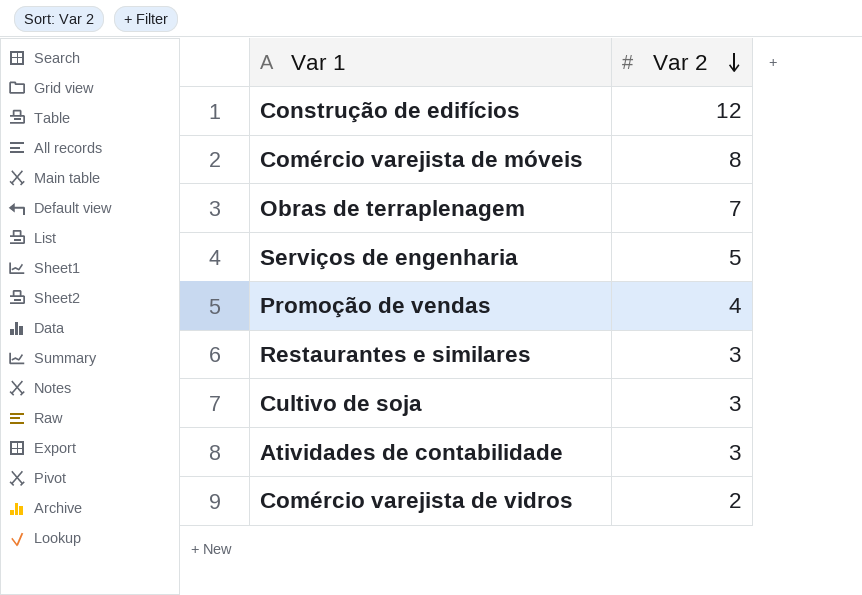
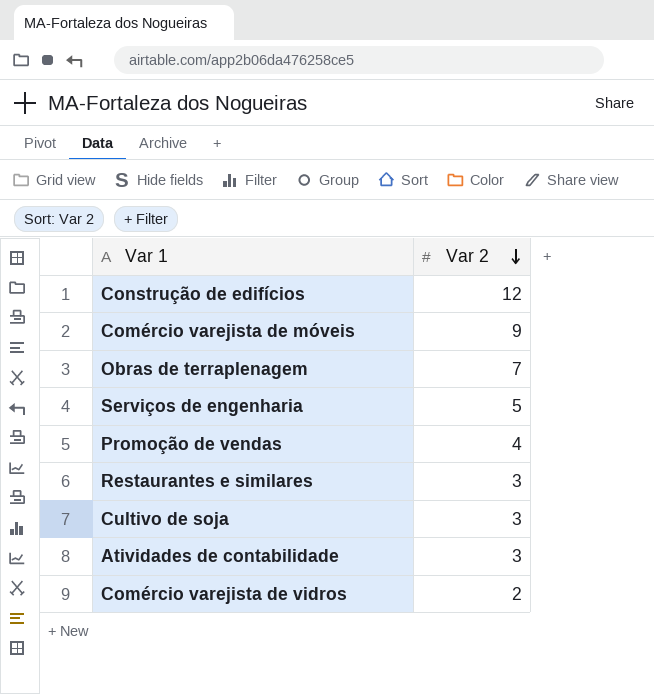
Comércio varejista de móveis | Var 2: 8 -> 9

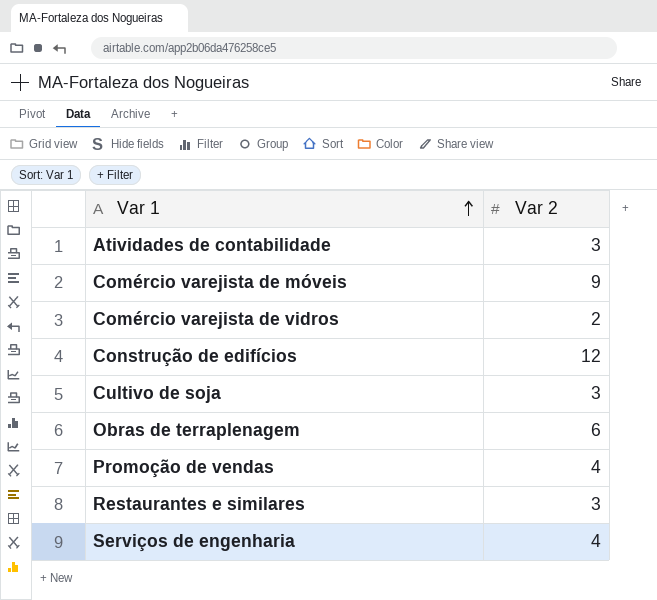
row order: Var 2 descending -> Var 1 ascending
Obras de terraplenagem | Var 2: 7 -> 6
Serviços de engenharia | Var 2: 5 -> 4

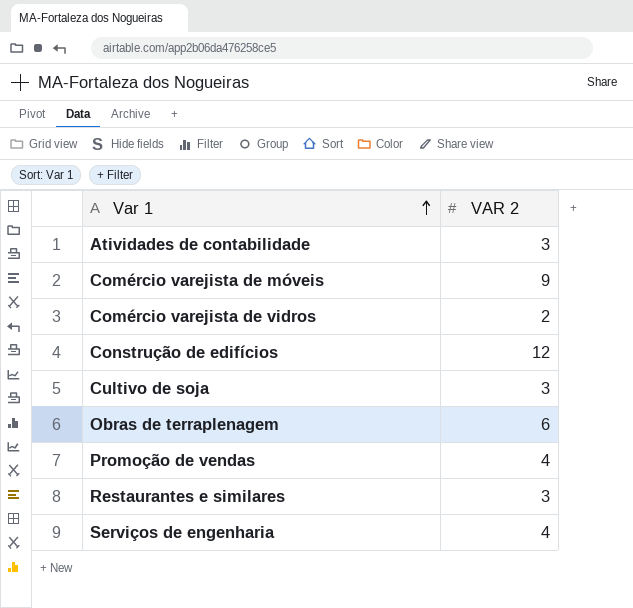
column name: Var 2 -> VAR 2

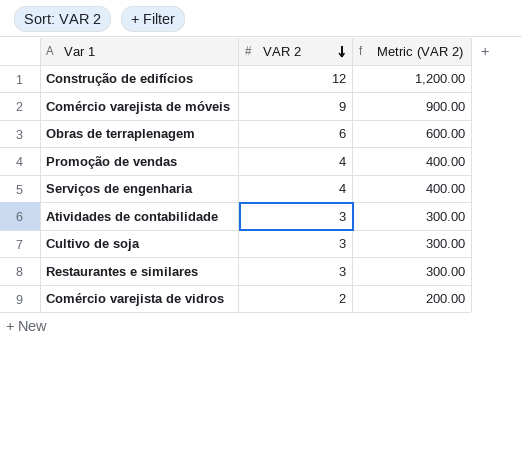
row order: Var 1 ascending -> VAR 2 descending
column Metric (VAR 2) | formula: none -> [VAR 2] * 100

